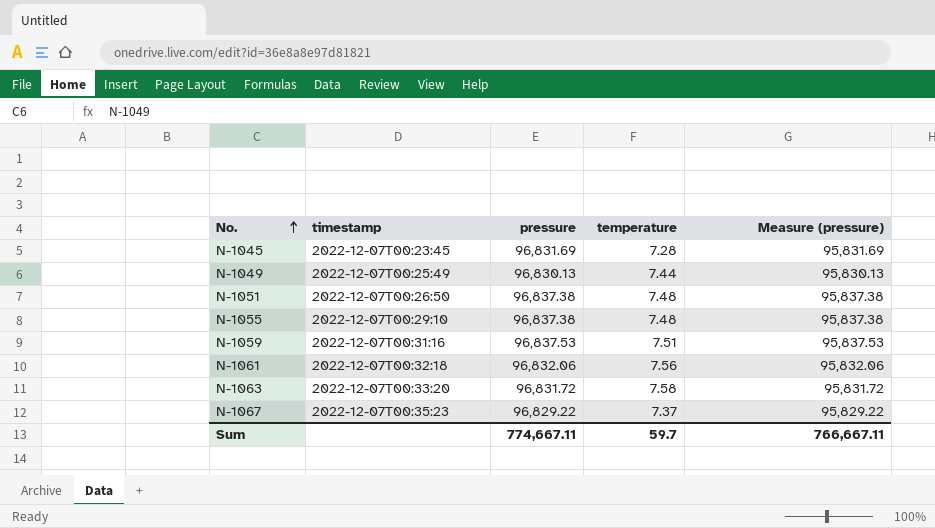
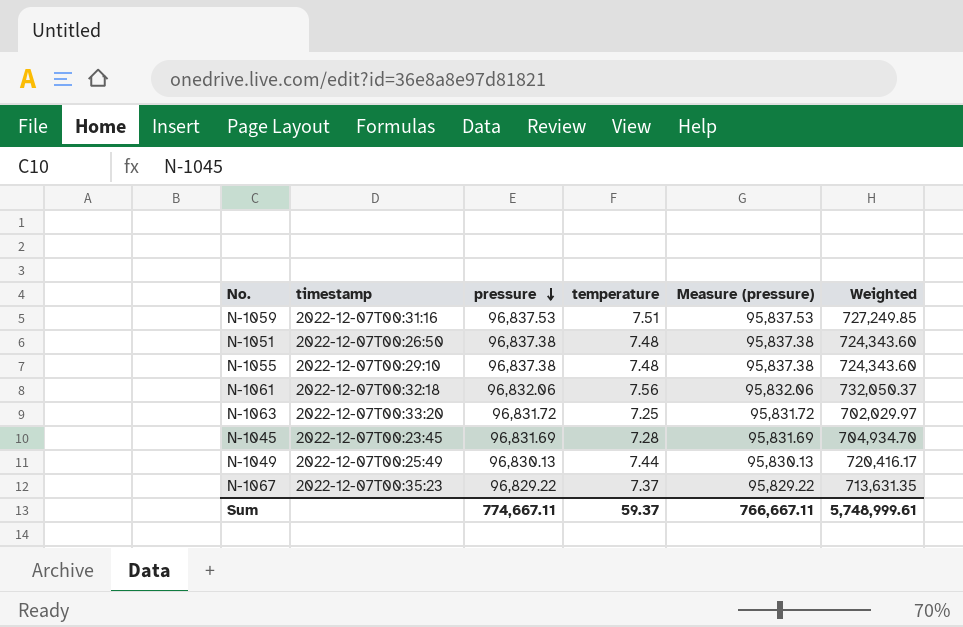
row order: No. ascending -> pressure descending
column Weighted | formula: none -> [pressure] * [temperature]
N-1063 | temperature: 7.58 -> 7.25
Sum | temperature: 59.7 -> 59.37

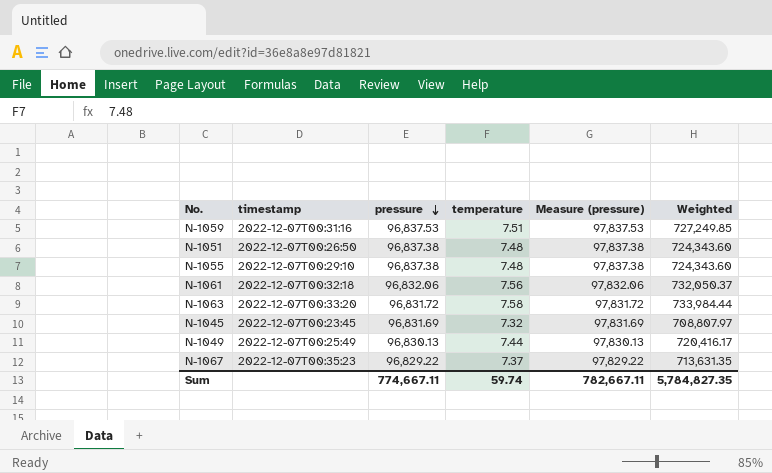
column Measure (pressure) | formula: [pressure] - 1000 -> [pressure] + 1000
N-1063 | temperature: 7.25 -> 7.58
N-1063 | Weighted: 702,029.97 -> 733,984.44
N-1045 | temperature: 7.28 -> 7.32
N-1045 | Weighted: 704,934.70 -> 708,807.97
Sum | temperature: 59.37 -> 59.74
Sum | Measure (pressure): 766,667.11 -> 782,667.11
Sum | Weighted: 5,748,999.61 -> 5,784,827.35

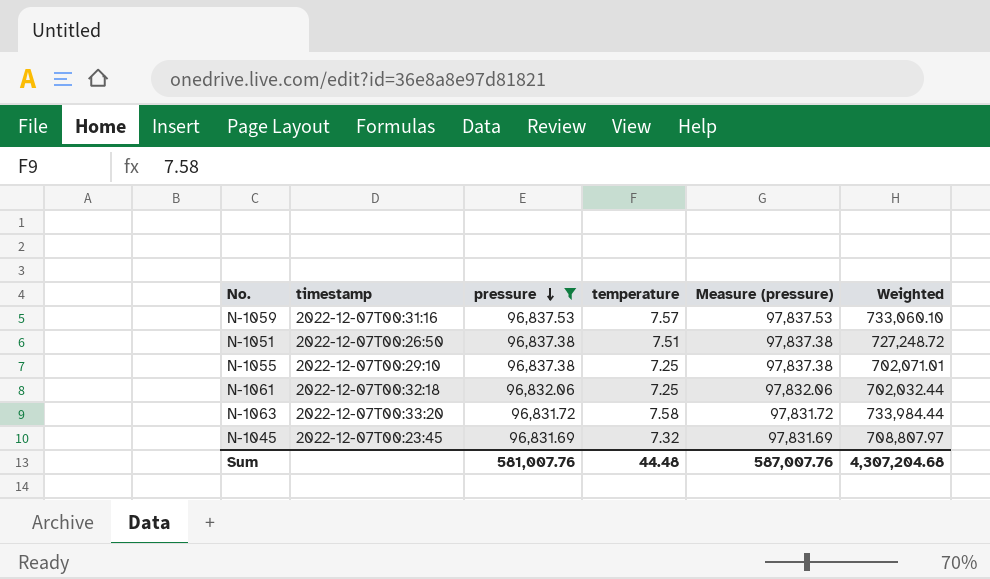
filter: none -> pressure >= 96,831.69
N-1059 | temperature: 7.51 -> 7.57
N-1059 | Weighted: 727,249.85 -> 733,060.10
N-1051 | temperature: 7.48 -> 7.51
N-1051 | Weighted: 724,343.60 -> 727,248.72
N-1055 | temperature: 7.48 -> 7.25
N-1055 | Weighted: 724,343.60 -> 702,071.01
N-1061 | temperature: 7.56 -> 7.25
N-1061 | Weighted: 732,050.37 -> 702,032.44
Sum | pressure: 774,667.11 -> 581,007.76
Sum | temperature: 59.74 -> 44.48
Sum | Measure (pressure): 782,667.11 -> 587,007.76
Sum | Weighted: 5,784,827.35 -> 4,307,204.68

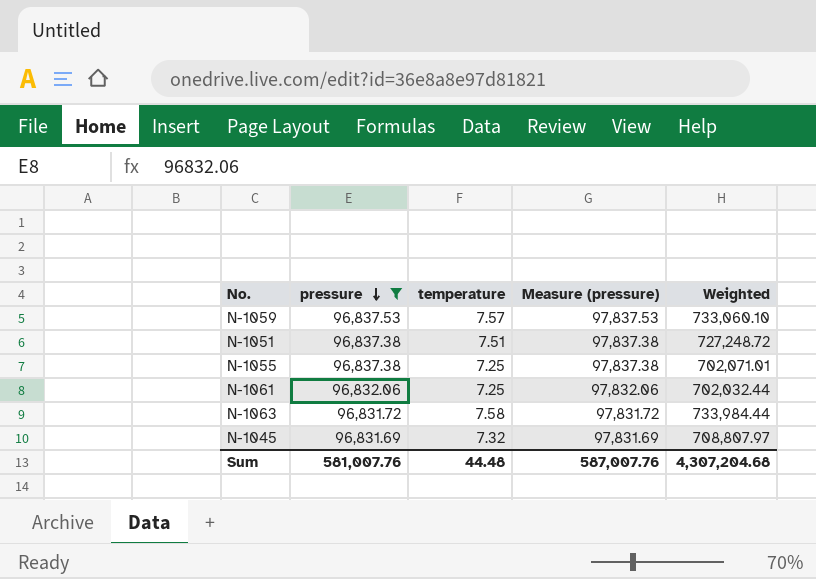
column timestamp | position: 2 -> none

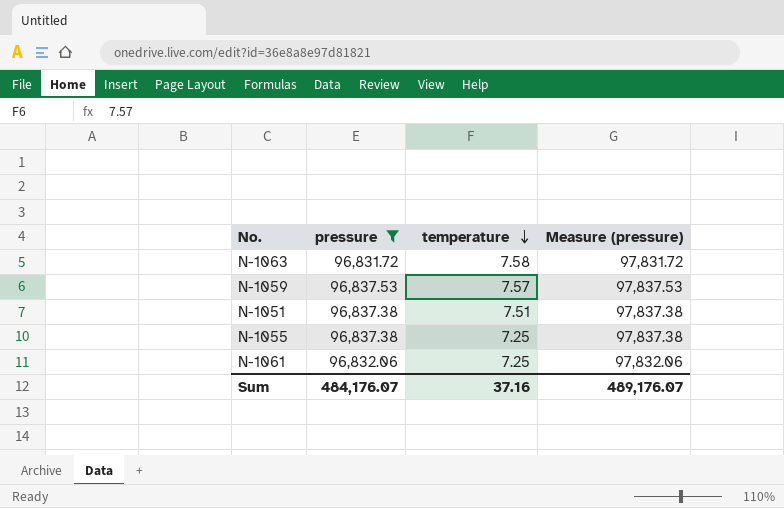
row order: pressure descending -> temperature descending
column Weighted | formula: [pressure] * [temperature] -> none
row N-1045: 96,831.69 | 7.32 | 97,831.69 | 708,807.97 -> none
Sum | pressure: 581,007.76 -> 484,176.07
Sum | temperature: 44.48 -> 37.16
Sum | Measure (pressure): 587,007.76 -> 489,176.07

